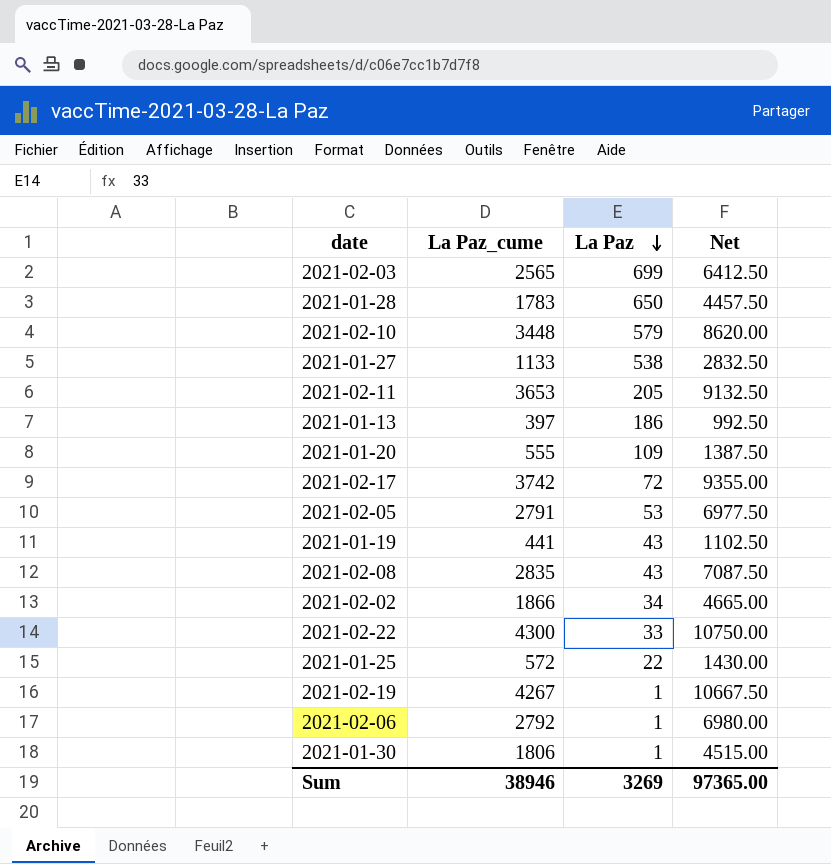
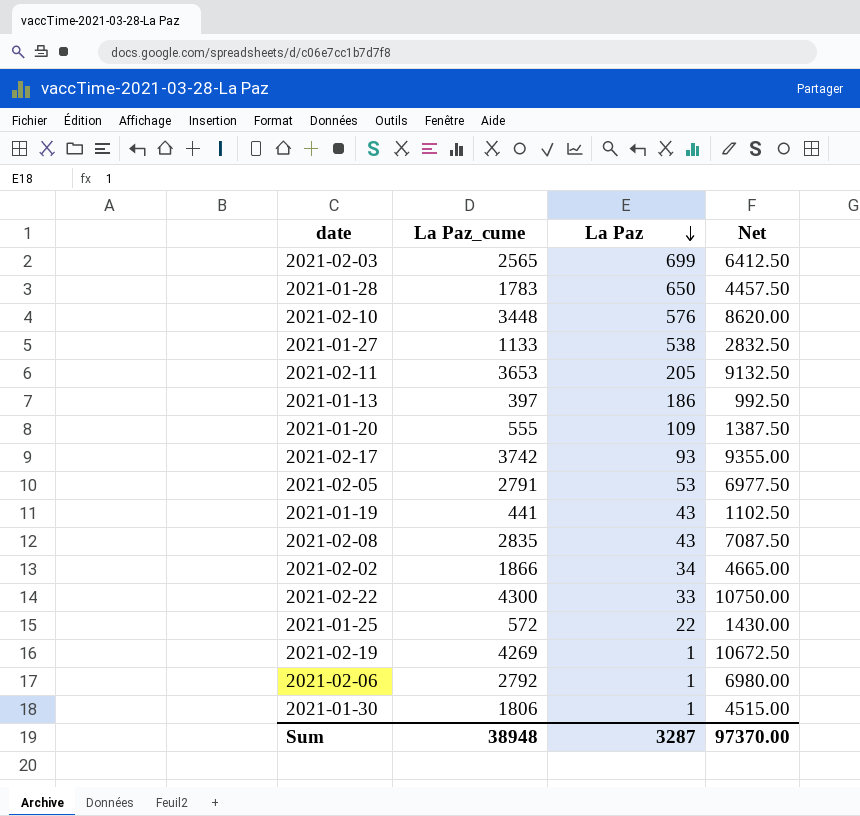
2021-02-10 | La Paz: 579 -> 576
2021-02-17 | La Paz: 72 -> 93
2021-02-19 | La Paz_cume: 4267 -> 4269
2021-02-19 | Net: 10667.50 -> 10672.50
Sum | La Paz_cume: 38946 -> 38948
Sum | La Paz: 3269 -> 3287
Sum | Net: 97365.00 -> 97370.00

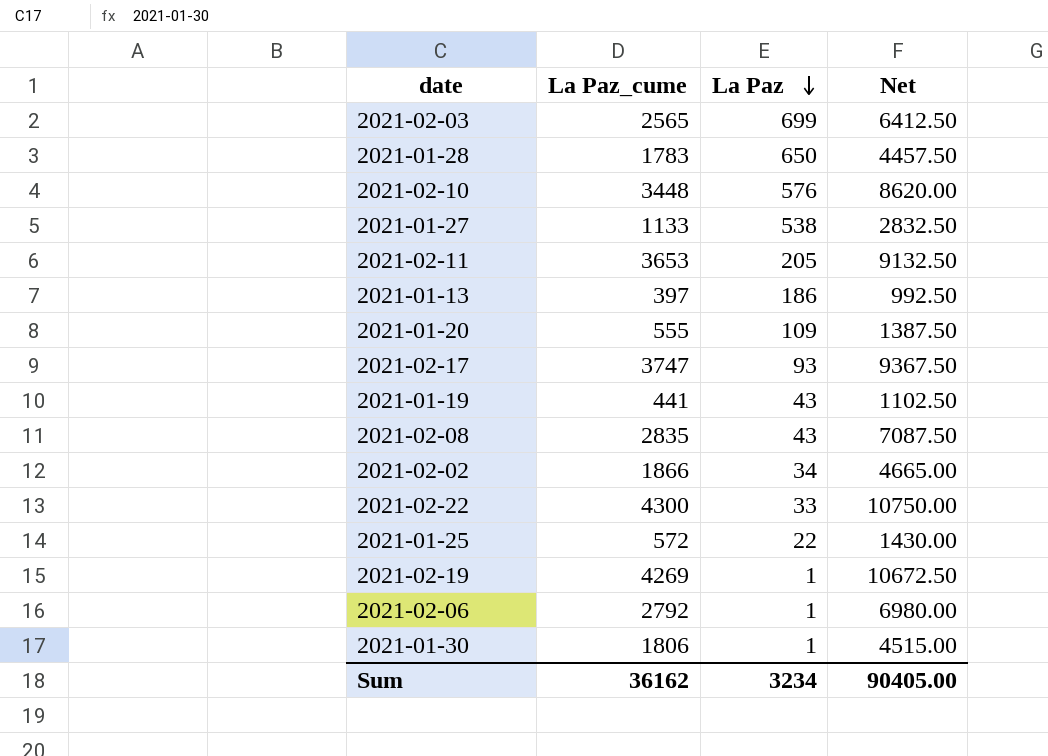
row 2021-02-05: 2791 | 53 | 6977.50 -> none
2021-02-17 | La Paz_cume: 3742 -> 3747
2021-02-17 | Net: 9355.00 -> 9367.50
Sum | La Paz_cume: 38948 -> 36162
Sum | La Paz: 3287 -> 3234
Sum | Net: 97370.00 -> 90405.00

